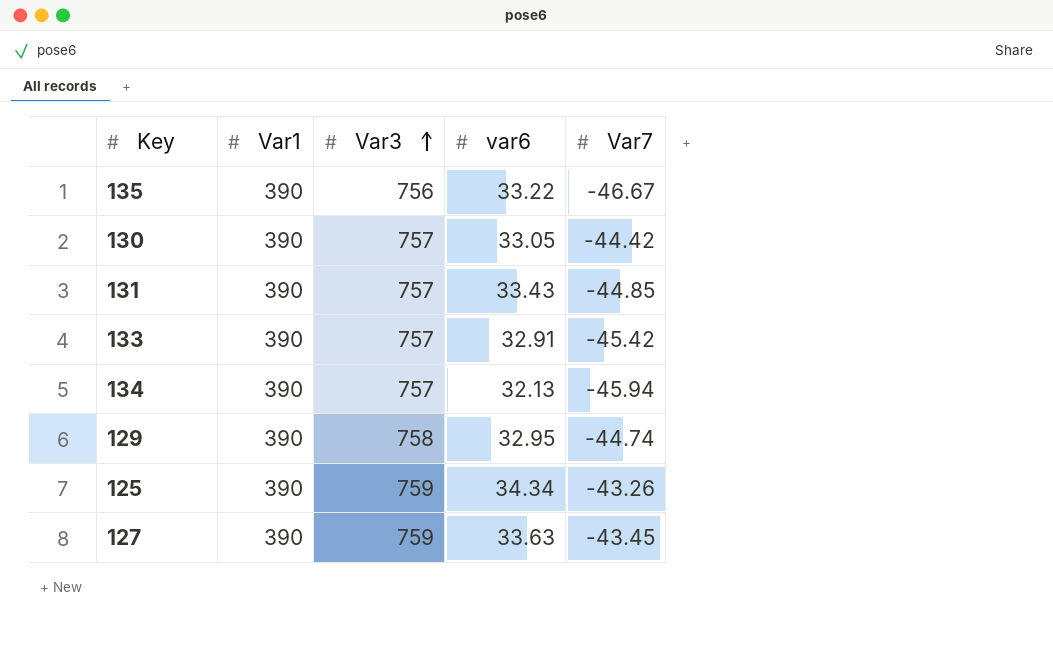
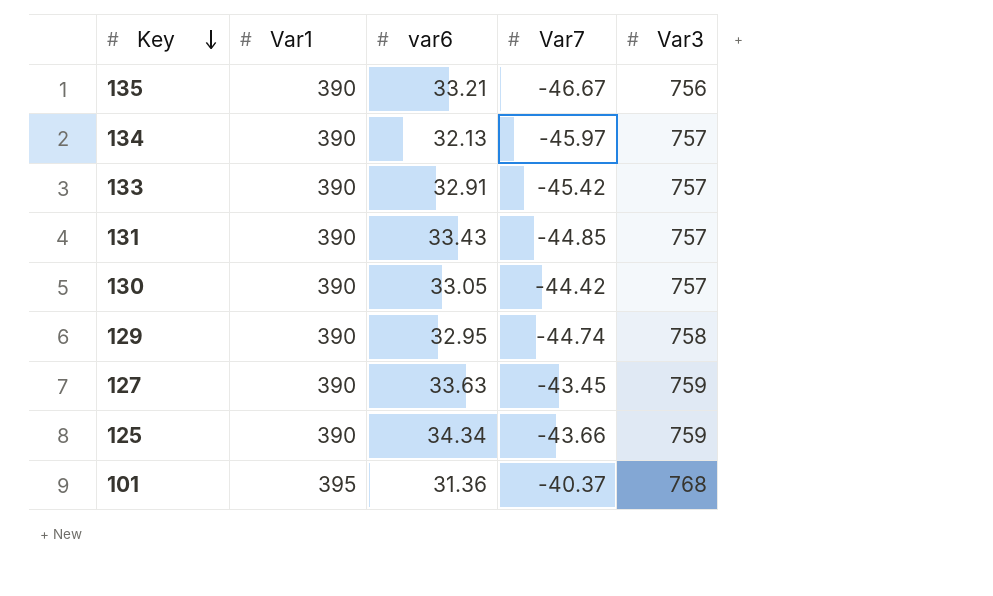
row order: Var3 ascending -> Key descending
column Var3 | position: 3 -> 5
135 | var6: 33.22 -> 33.21
134 | Var7: -45.94 -> -45.97
125 | Var7: -43.26 -> -43.66
row 101: none -> 395 | 31.36 | -40.37 | 768

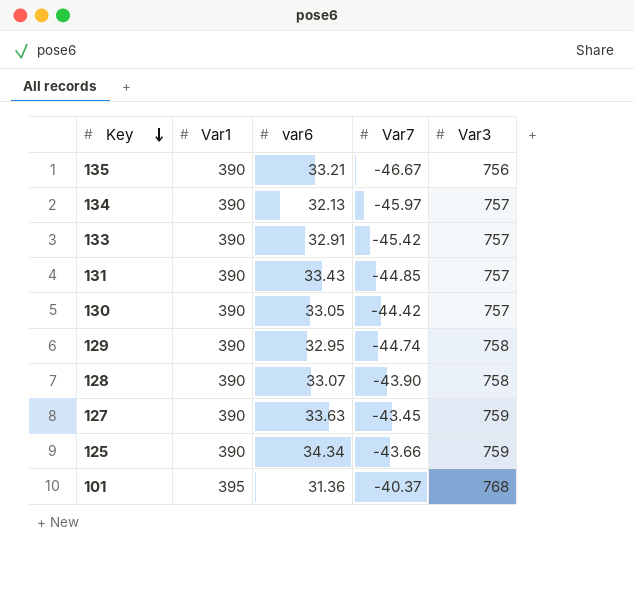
row 128: none -> 390 | 33.07 | -43.90 | 758

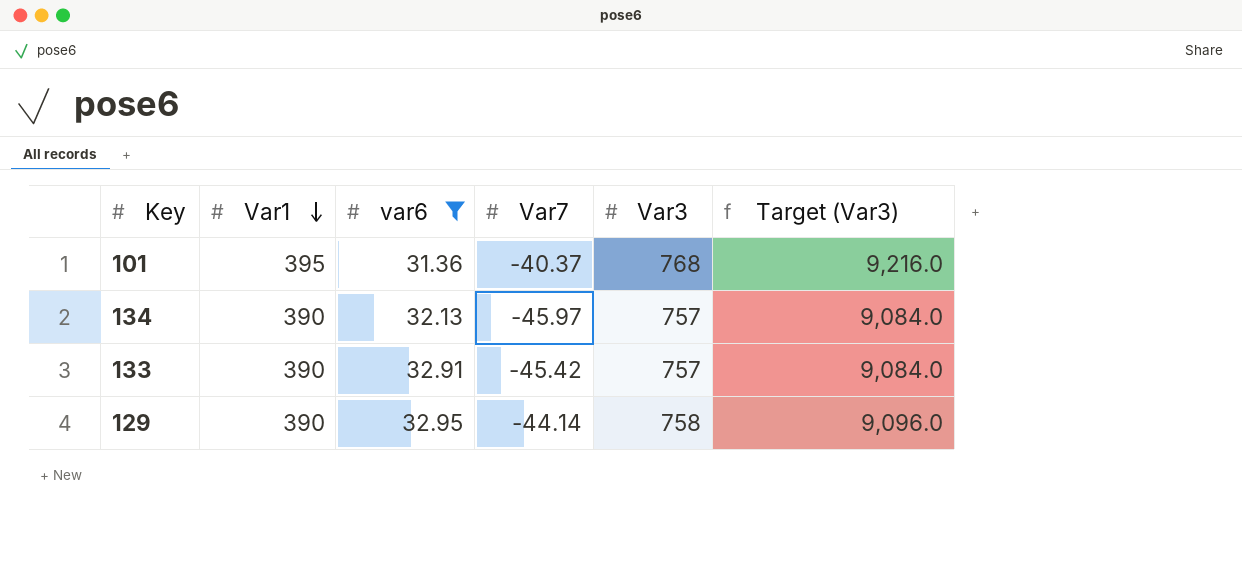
filter: none -> var6 <= 32.95
row order: Key descending -> Var1 descending
column Target (Var3) | formula: none -> [Var3] * 12
129 | Var7: -44.74 -> -44.14

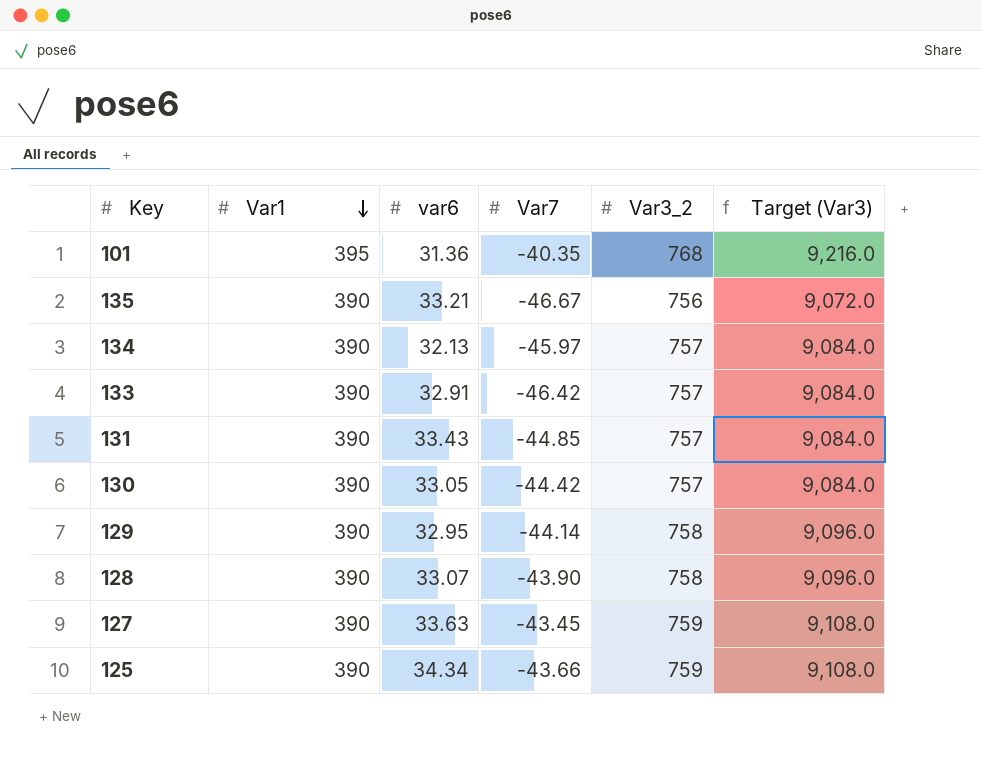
filter: var6 <= 32.95 -> none
column name: Var3 -> Var3_2
101 | Var7: -40.37 -> -40.35
133 | Var7: -45.42 -> -46.42

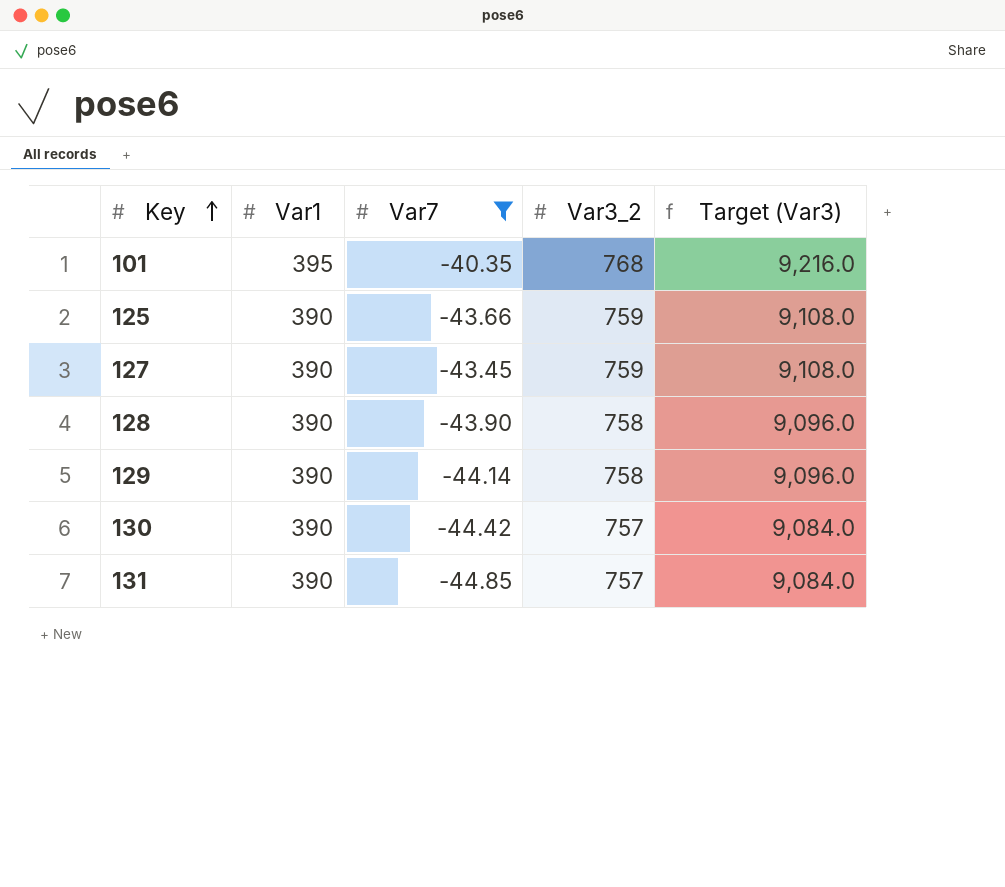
filter: none -> Var7 >= -44.85
row order: Var1 descending -> Key ascending
column var6 | position: 3 -> none

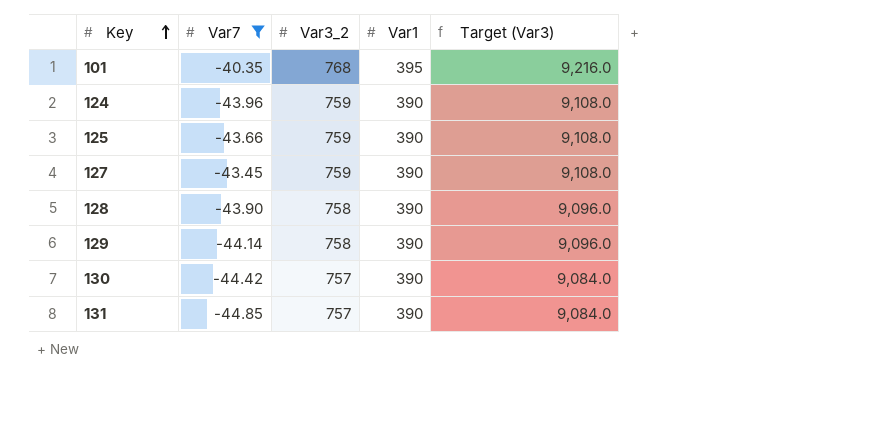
column Var1 | position: 2 -> 4
row 124: none -> -43.96 | 759 | 390 | 9,108.0

